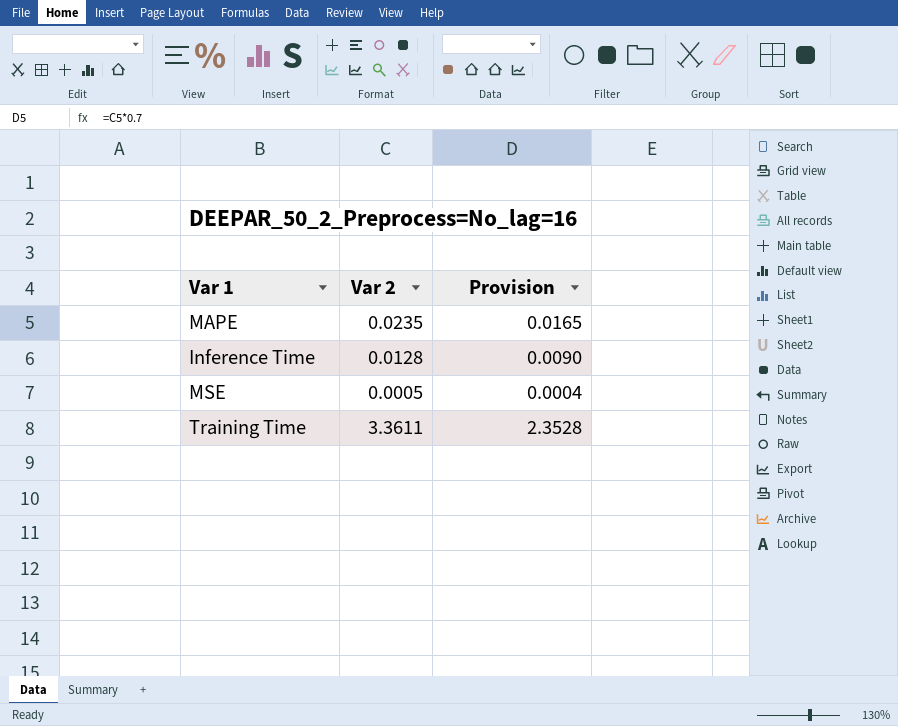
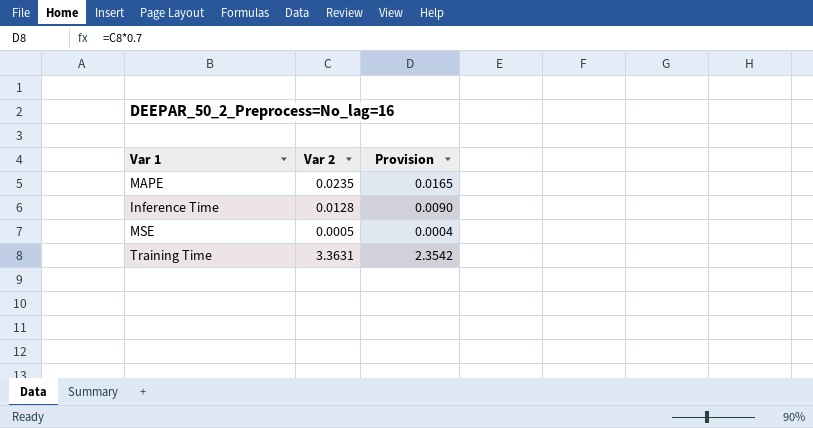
Training Time | Var 2: 3.3611 -> 3.3631
Training Time | Provision: 2.3528 -> 2.3542

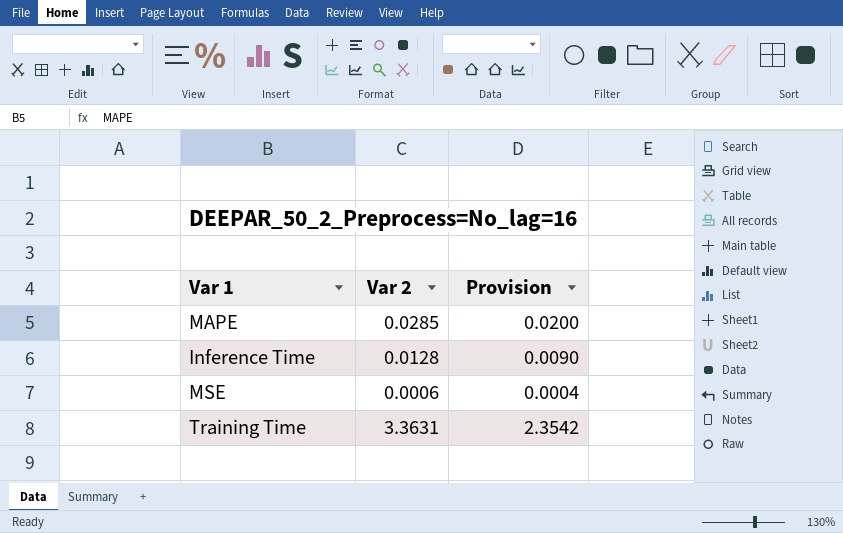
MAPE | Var 2: 0.0235 -> 0.0285
MAPE | Provision: 0.0165 -> 0.0200
MSE | Var 2: 0.0005 -> 0.0006

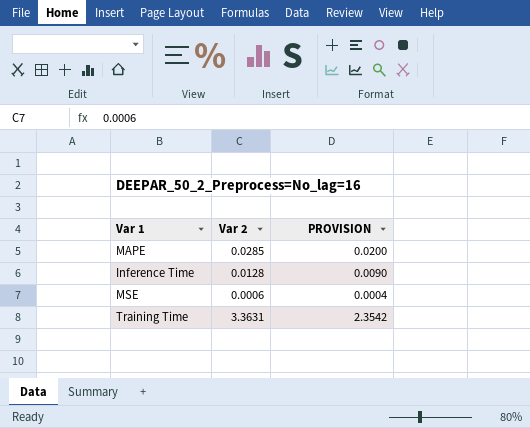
column name: Provision -> PROVISION

